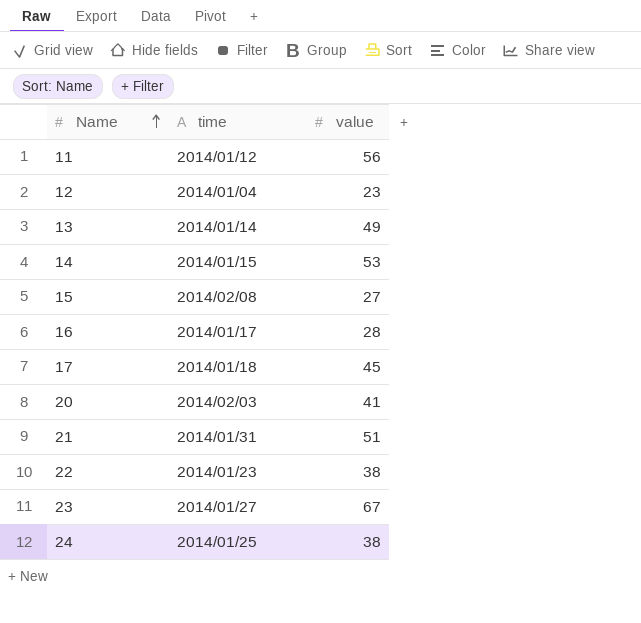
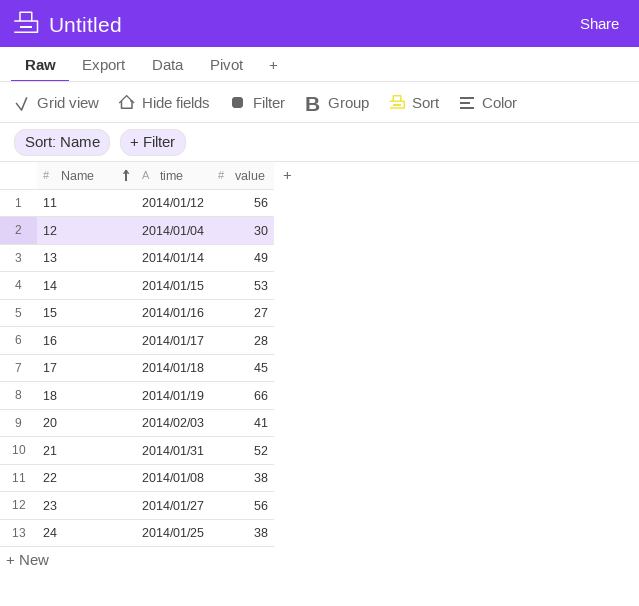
12 | value: 23 -> 30
15 | time: 2014/02/08 -> 2014/01/16
row 18: none -> 2014/01/19 | 66
21 | value: 51 -> 52
22 | time: 2014/01/23 -> 2014/01/08
23 | value: 67 -> 56

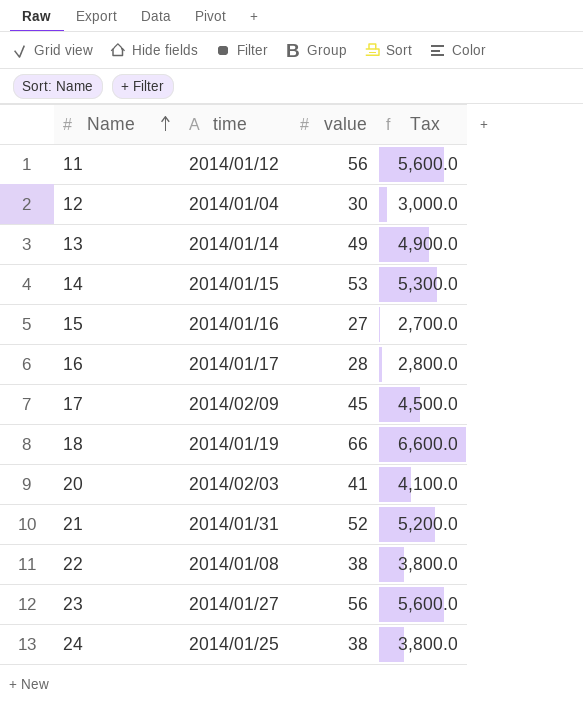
column Tax | formula: none -> [value] * 100
17 | time: 2014/01/18 -> 2014/02/09

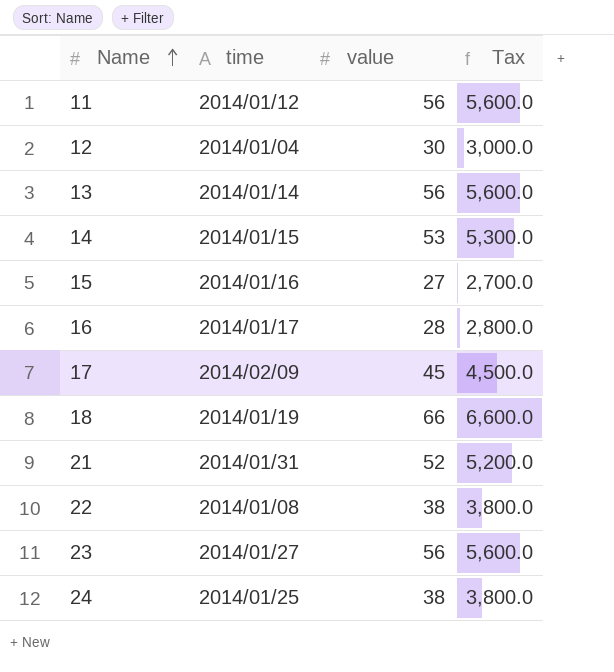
row 20: 2014/02/03 | 41 | 4,100.0 -> none
13 | value: 49 -> 56
13 | Tax: 4,900.0 -> 5,600.0

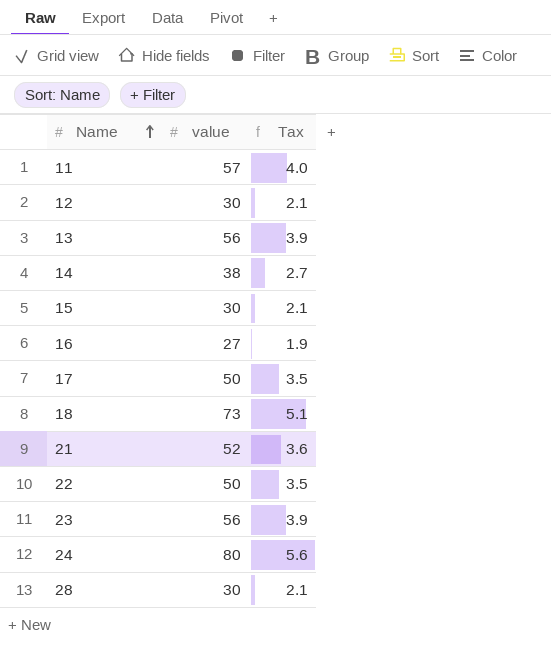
column time | position: 2 -> none
column Tax | formula: [value] * 100 -> [value] * 0.07
11 | value: 56 -> 57
14 | value: 53 -> 38
15 | value: 27 -> 30
16 | value: 28 -> 27
17 | value: 45 -> 50
18 | value: 66 -> 73
22 | value: 38 -> 50
24 | value: 38 -> 80
row 28: none -> 30 | 2.1

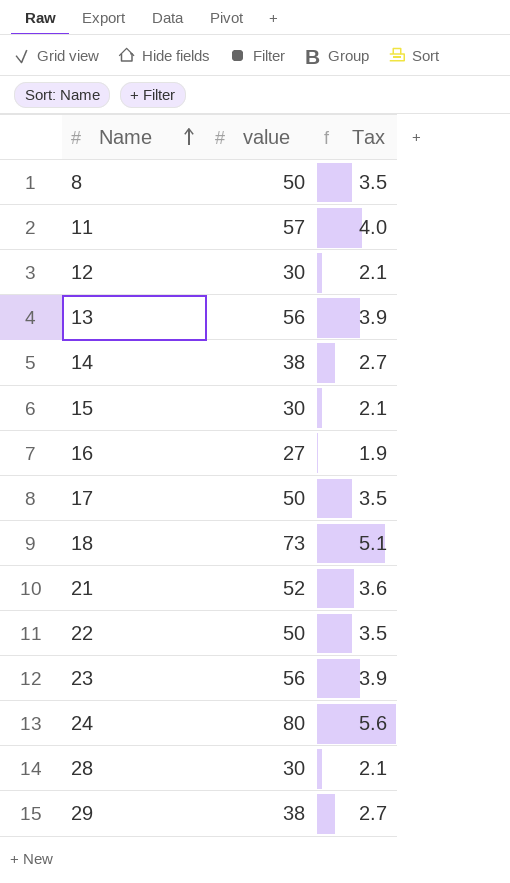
row 8: none -> 50 | 3.5
row 29: none -> 38 | 2.7

